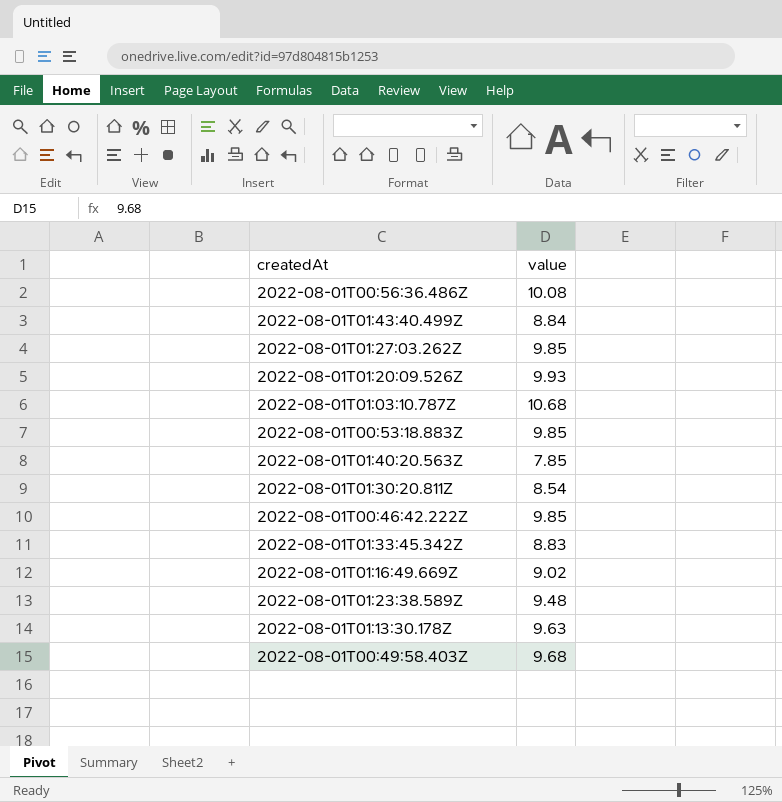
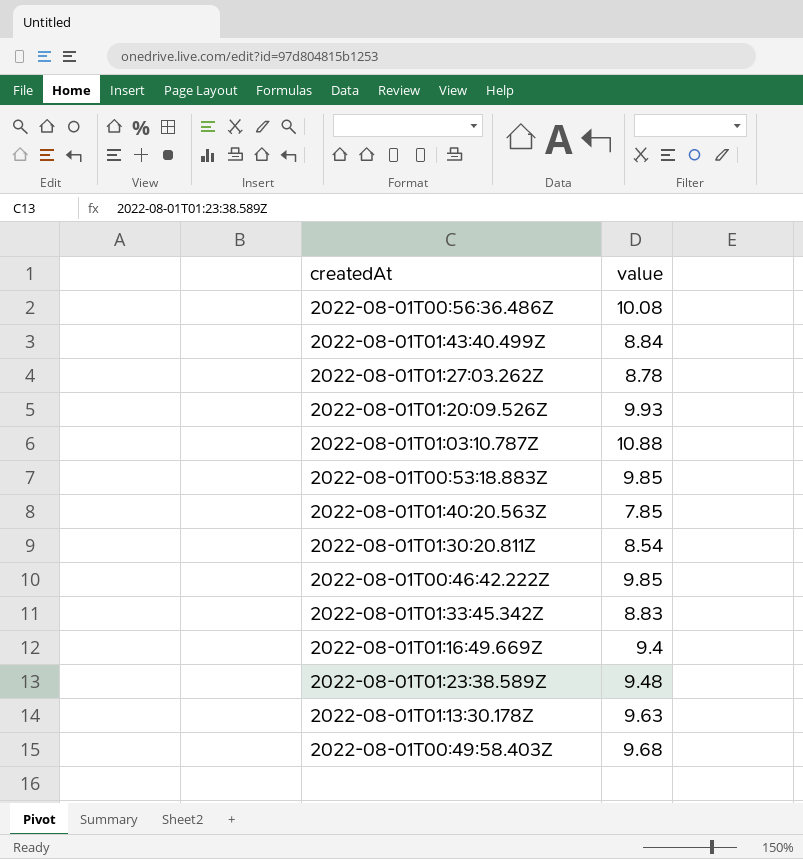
2022-08-01T01:27:03.262Z | value: 9.85 -> 8.78
2022-08-01T01:03:10.787Z | value: 10.68 -> 10.88
2022-08-01T01:16:49.669Z | value: 9.02 -> 9.4

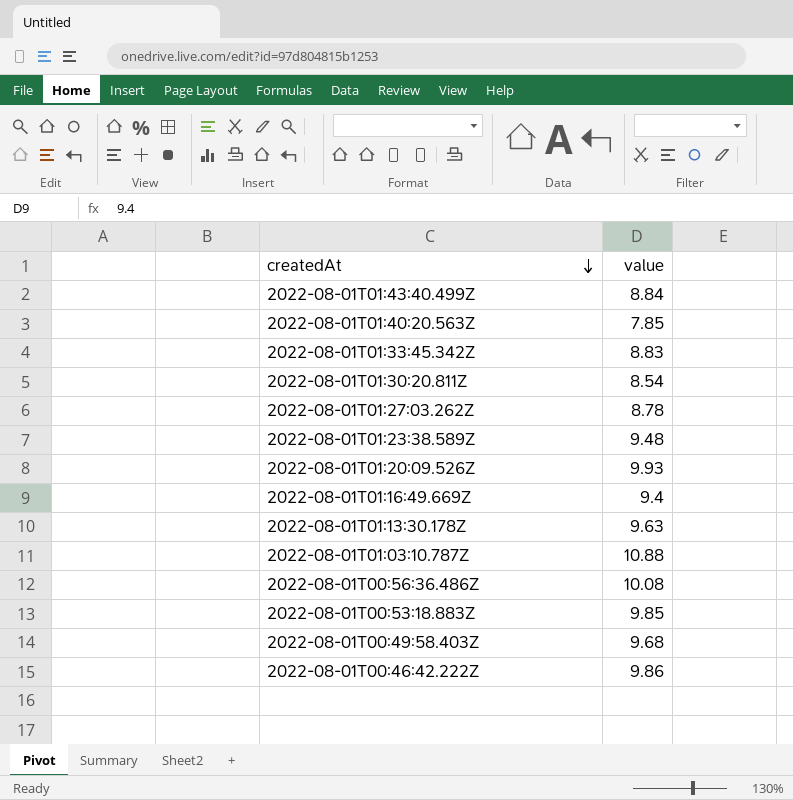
row order: none -> createdAt descending
2022-08-01T00:46:42.222Z | value: 9.85 -> 9.86

